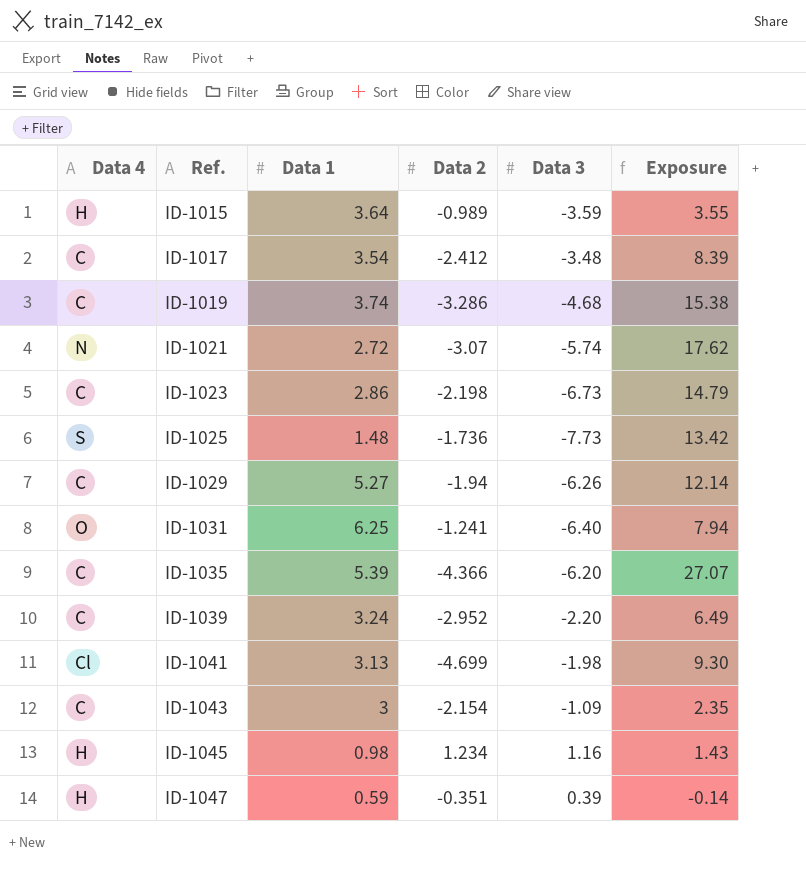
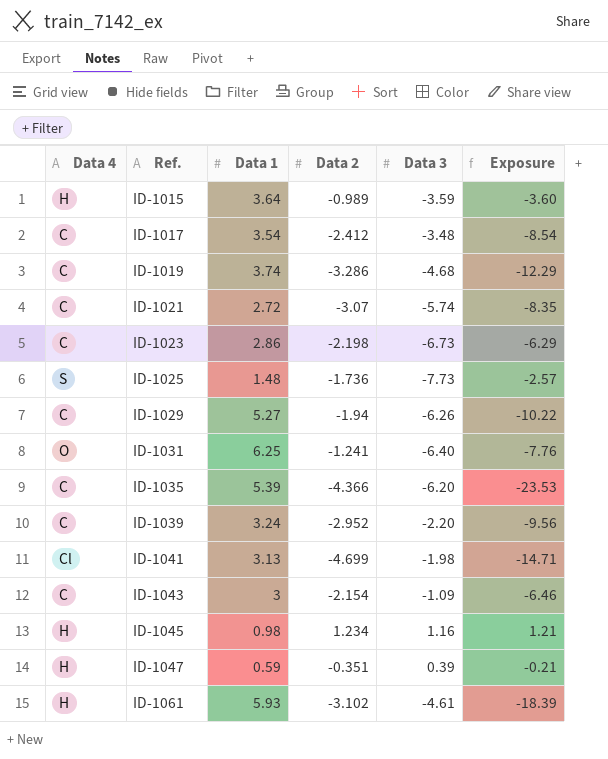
column Exposure | formula: [Data 2] * [Data 3] -> [Data 1] * [Data 2]
ID-1021 | Data 4: N -> C
row ID-1061: none -> H | 5.93 | -3.102 | -4.61 | -18.39

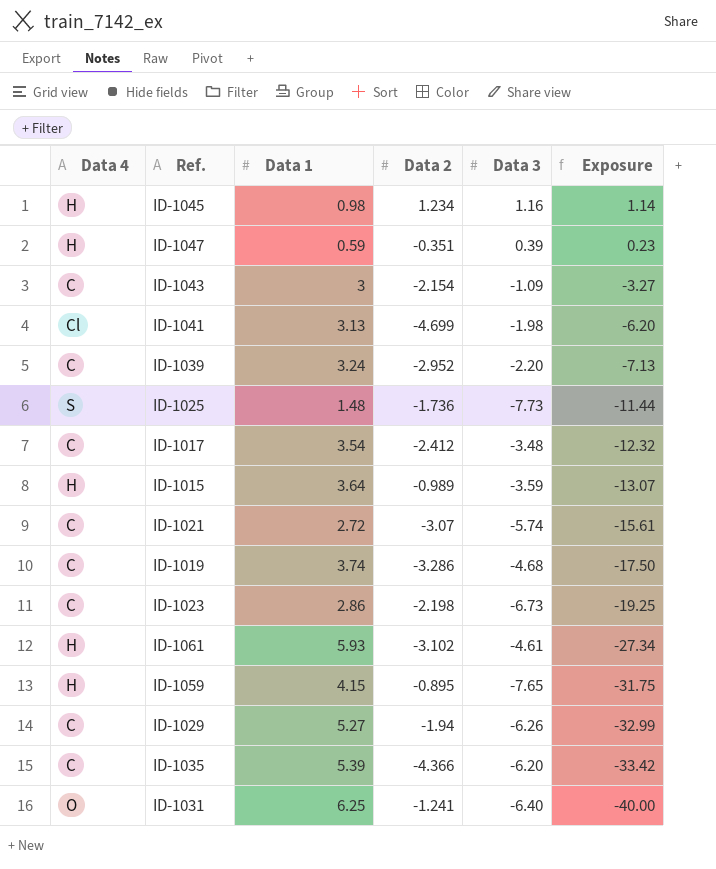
row order: Ref. ascending -> Exposure descending
column Exposure | formula: [Data 1] * [Data 2] -> [Data 1] * [Data 3]
row ID-1059: none -> H | 4.15 | -0.895 | -7.65 | -31.75

